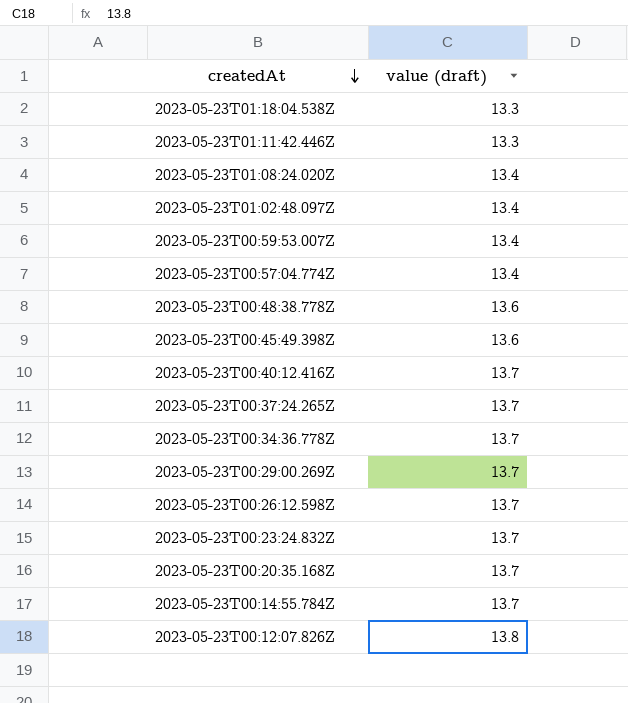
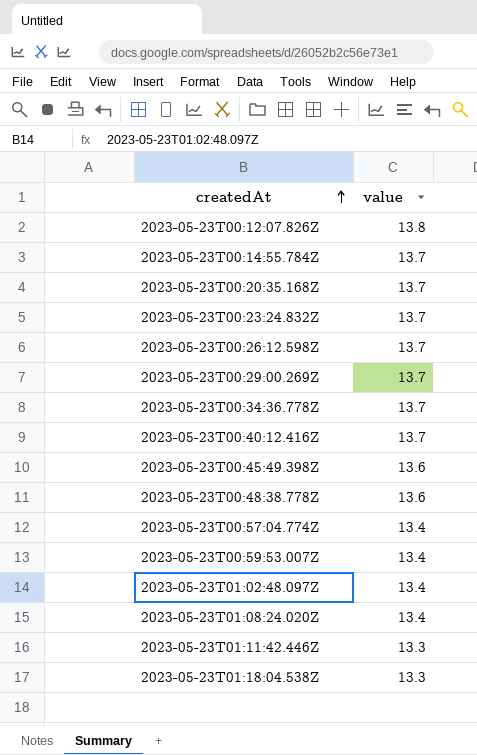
row order: createdAt descending -> createdAt ascending
column name: value (draft) -> value
row 2023-05-23T00:37:24.265Z: 13.7 -> none

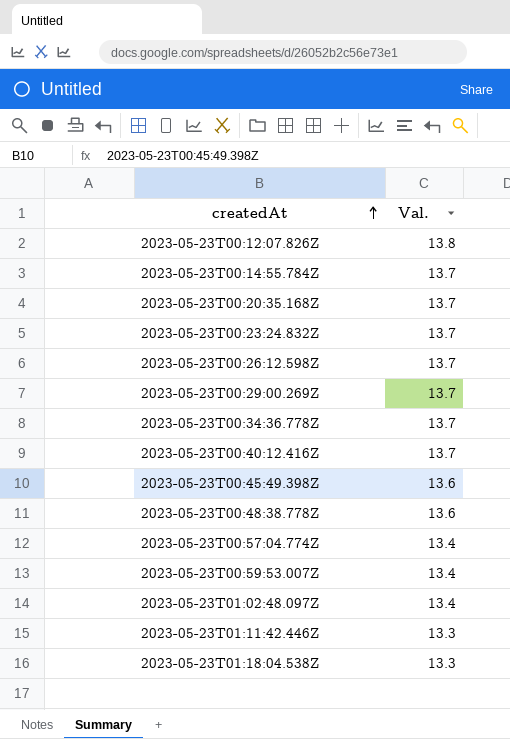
column name: value -> Val.
row 2023-05-23T01:08:24.020Z: 13.4 -> none

